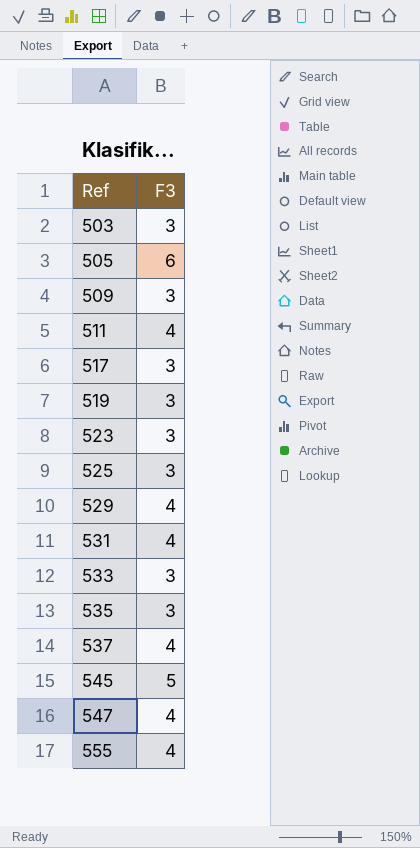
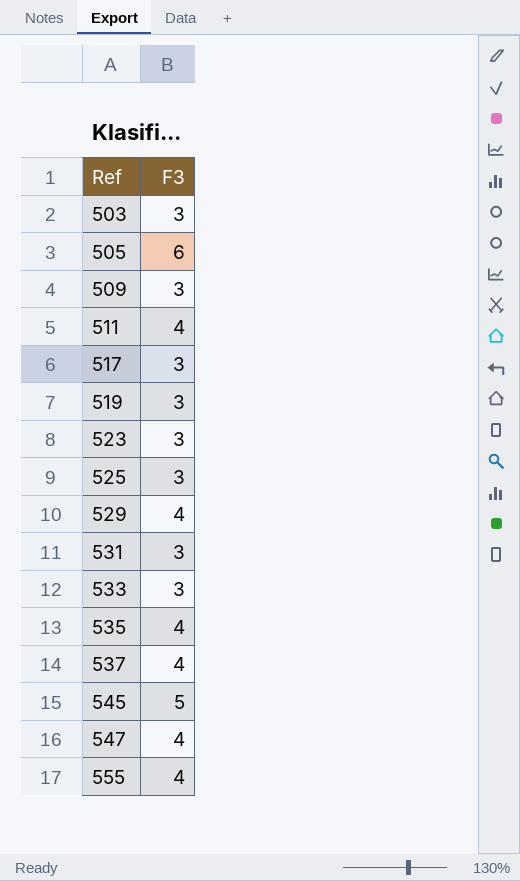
531 | F3: 4 -> 3
535 | F3: 3 -> 4

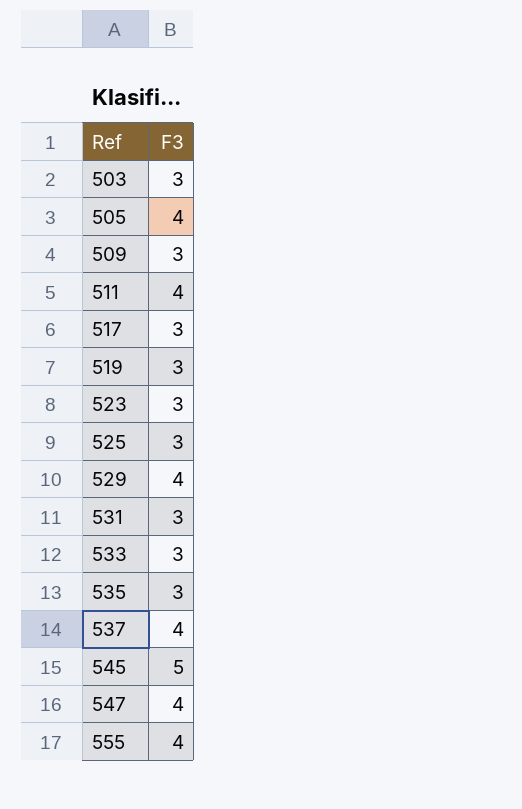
505 | F3: 6 -> 4
535 | F3: 4 -> 3

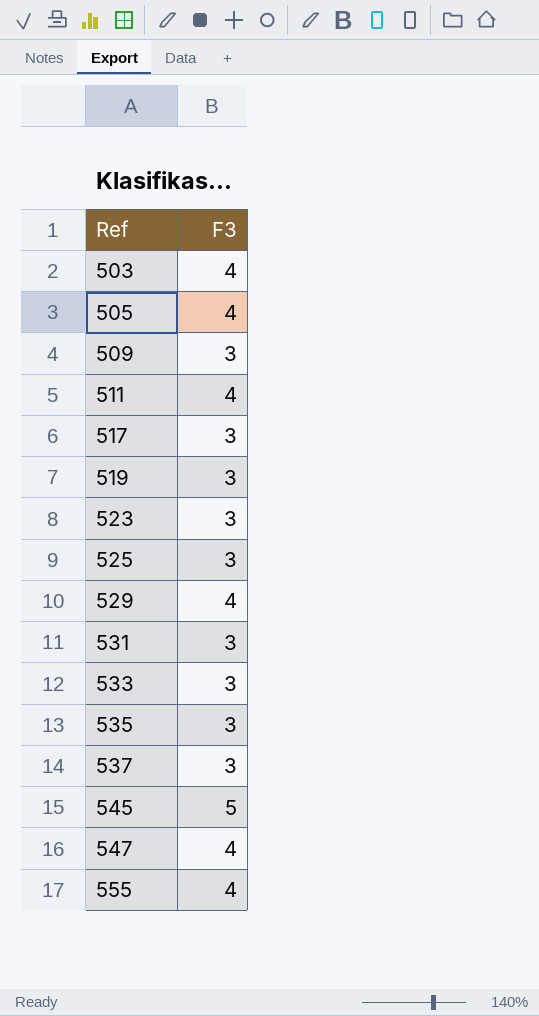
503 | F3: 3 -> 4
537 | F3: 4 -> 3

